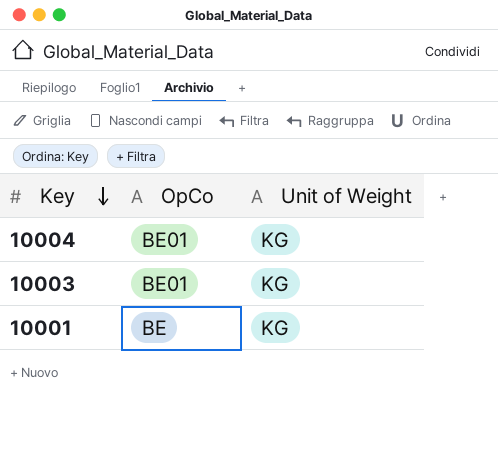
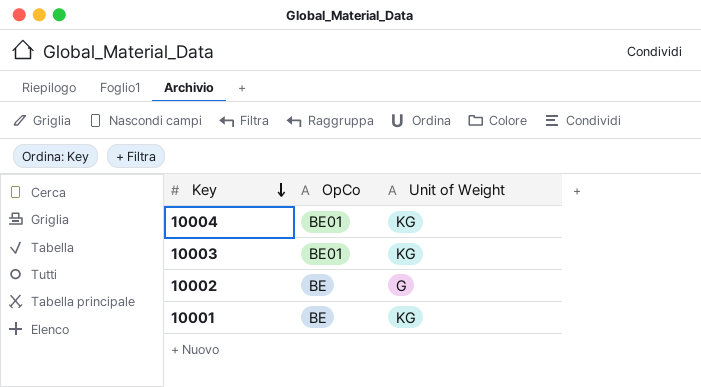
row 10002: none -> BE | G

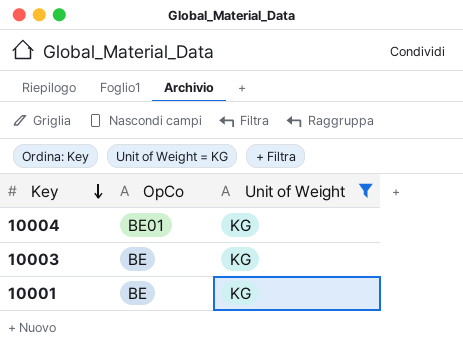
filter: none -> Unit of Weight = KG
10003 | OpCo: BE01 -> BE

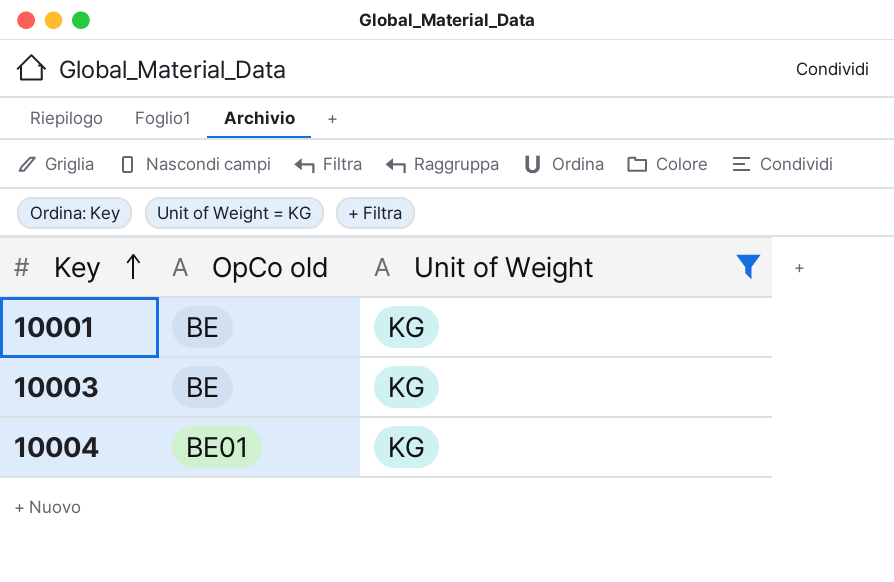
row order: Key descending -> Key ascending
column name: OpCo -> OpCo old

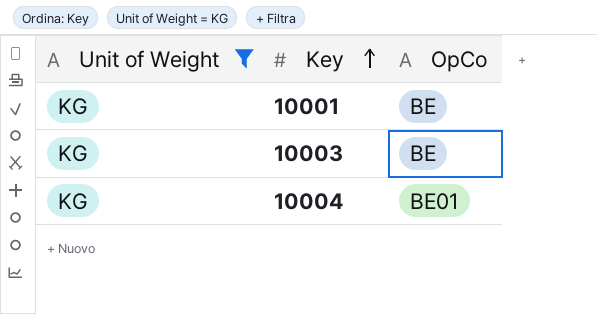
column Unit of Weight | position: 3 -> 1
column name: OpCo old -> OpCo

